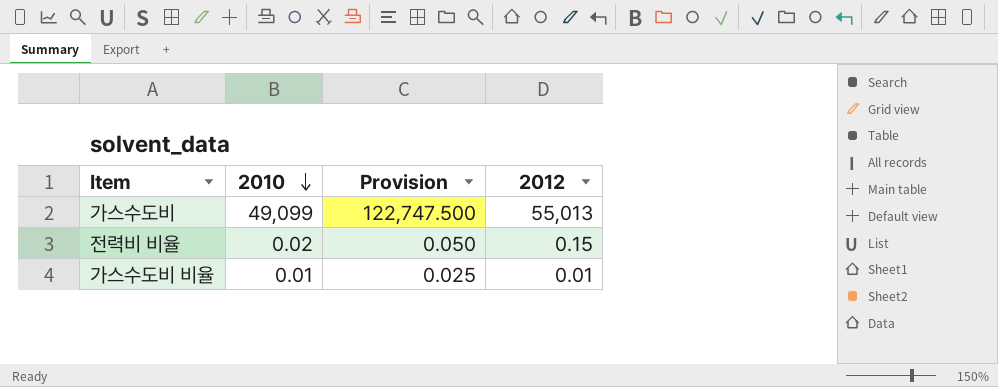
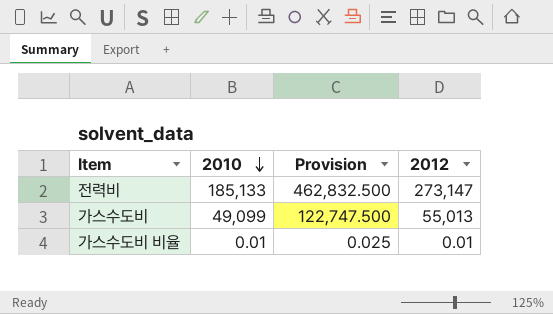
row 전력비 비율: 0.02 | 0.050 | 0.15 -> none
row 전력비: none -> 185,133 | 462,832.500 | 273,147

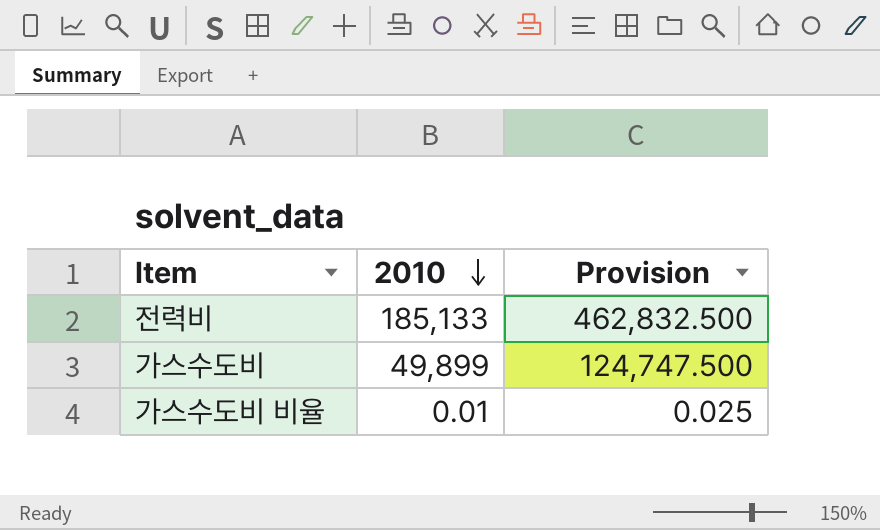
column 2012 | position: 4 -> none
가스수도비 | 2010: 49,099 -> 49,899
가스수도비 | Provision: 122,747.500 -> 124,747.500

